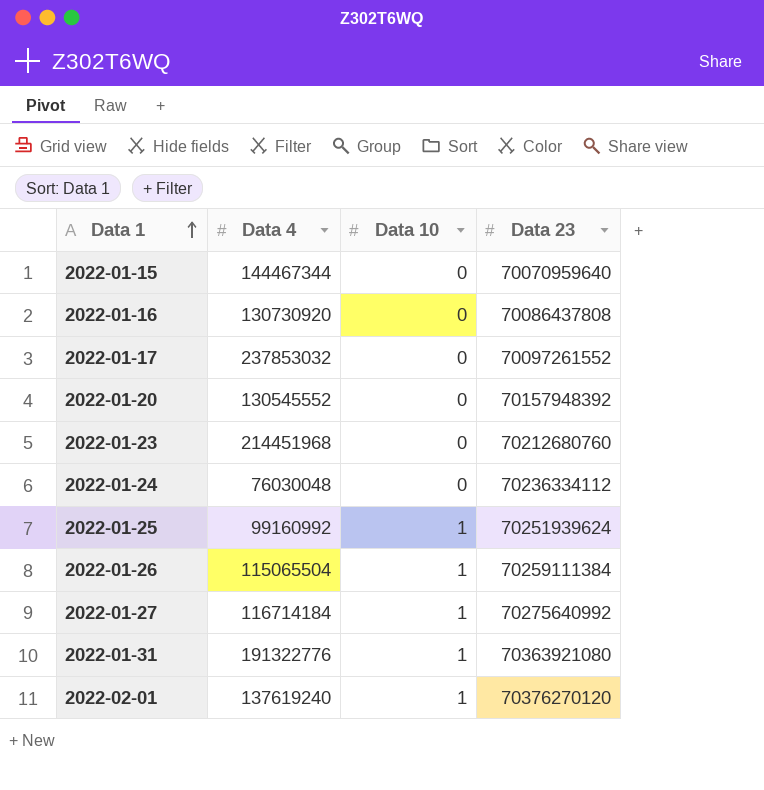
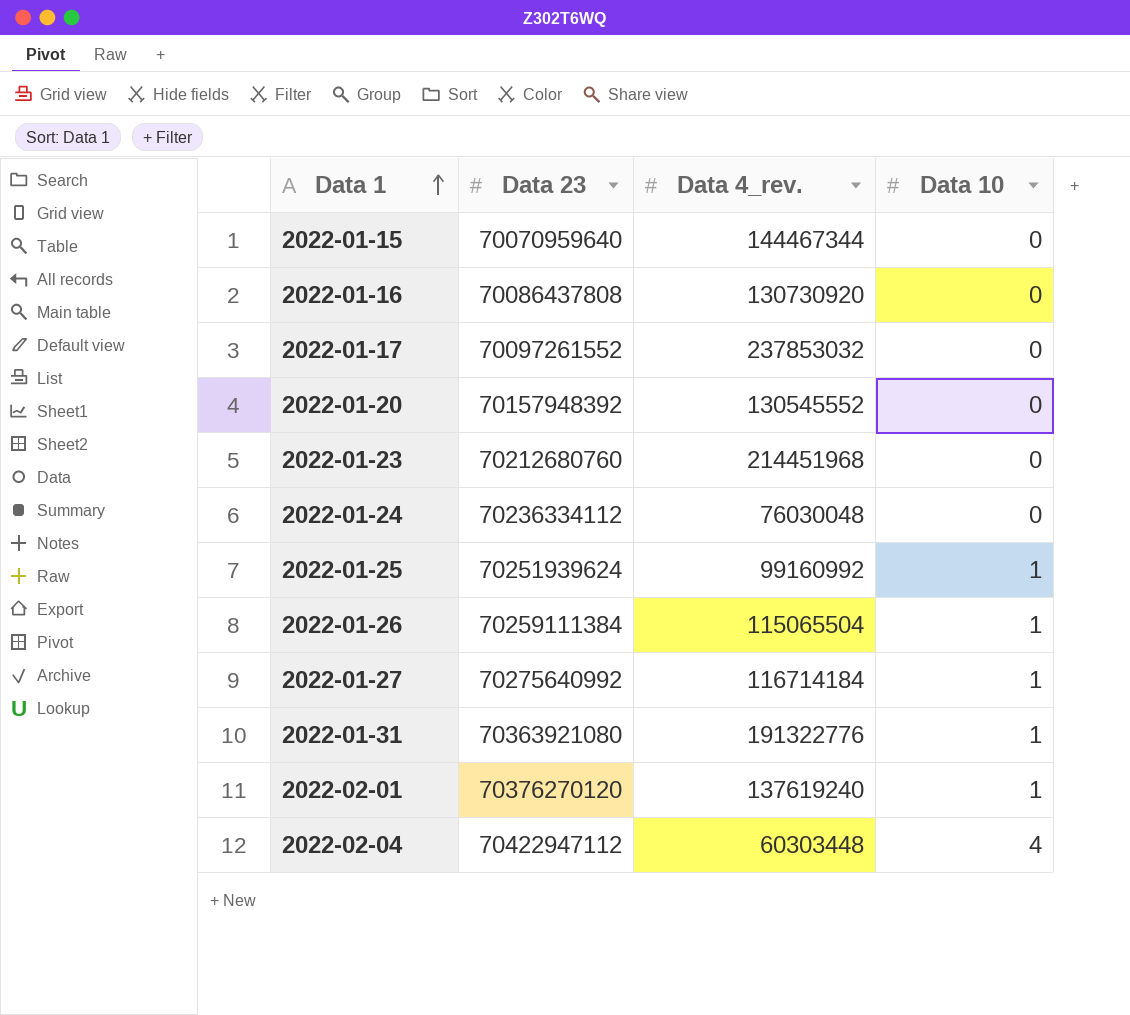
column Data 23 | position: 4 -> 2
column name: Data 4 -> Data 4_rev.
row 2022-02-04: none -> 70422947112 | 60303448 | 4

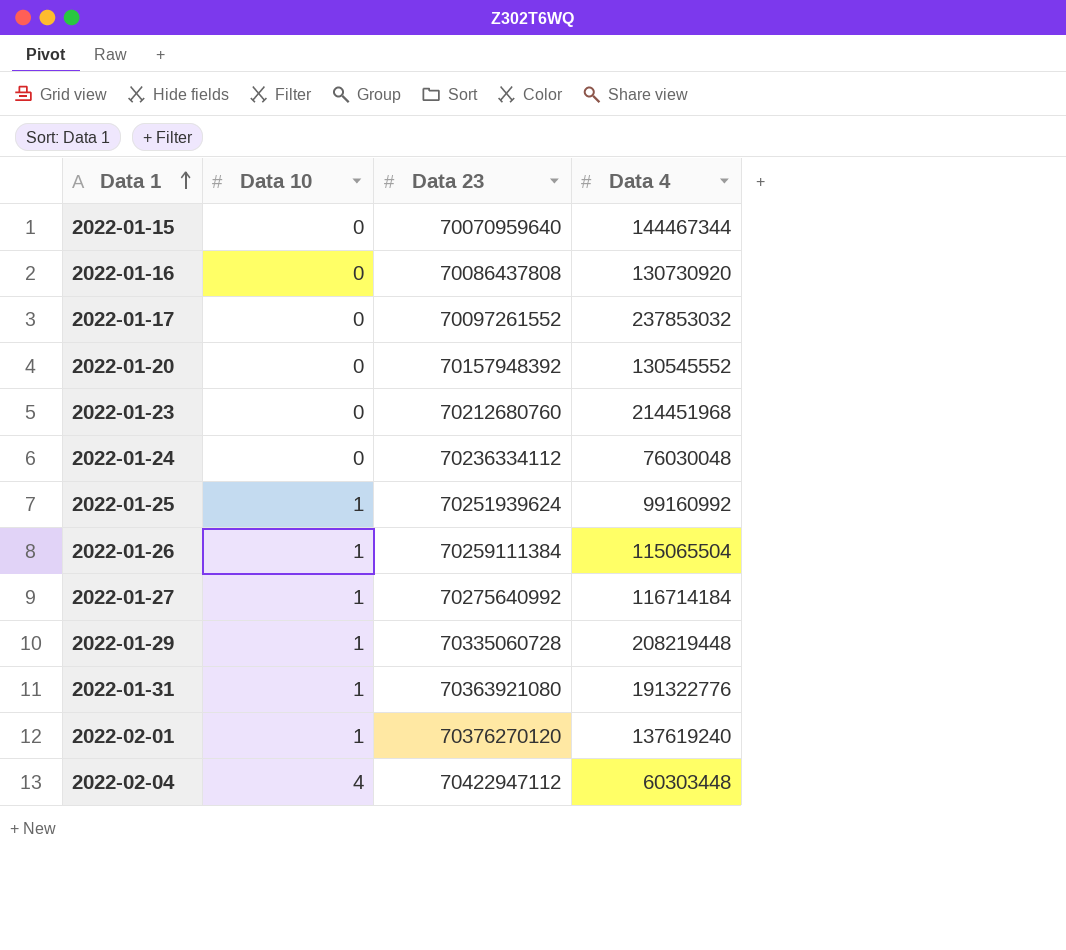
column Data 10 | position: 4 -> 2
column name: Data 4_rev. -> Data 4
row 2022-01-29: none -> 1 | 70335060728 | 208219448

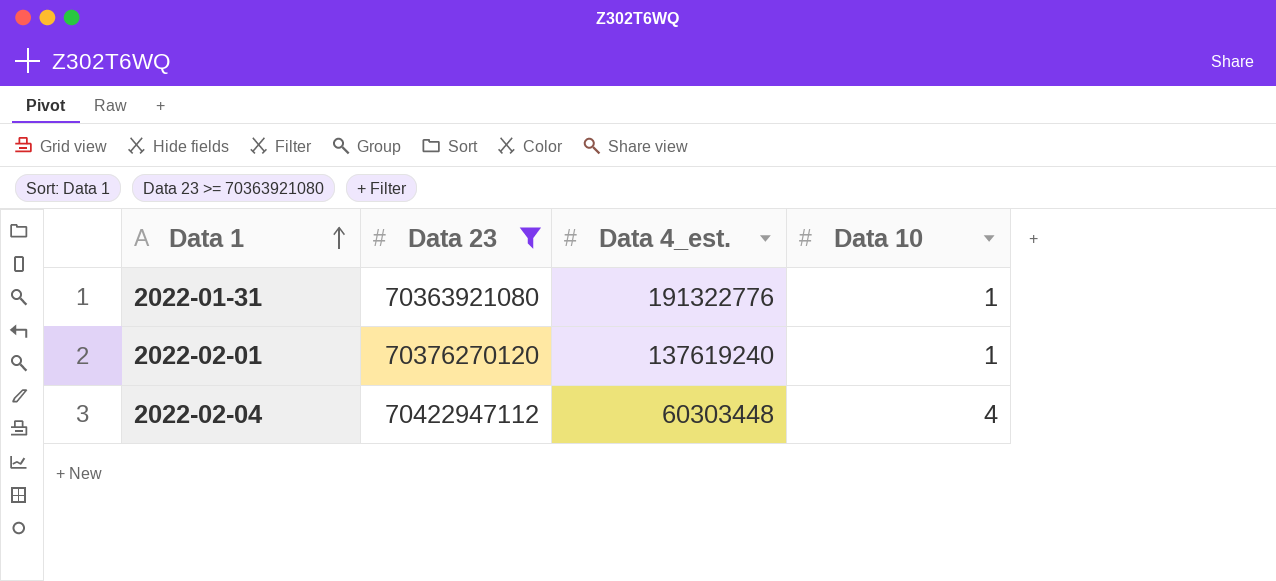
filter: none -> Data 23 >= 70363921080
column name: Data 4 -> Data 4_est.
column Data 10 | position: 2 -> 4

